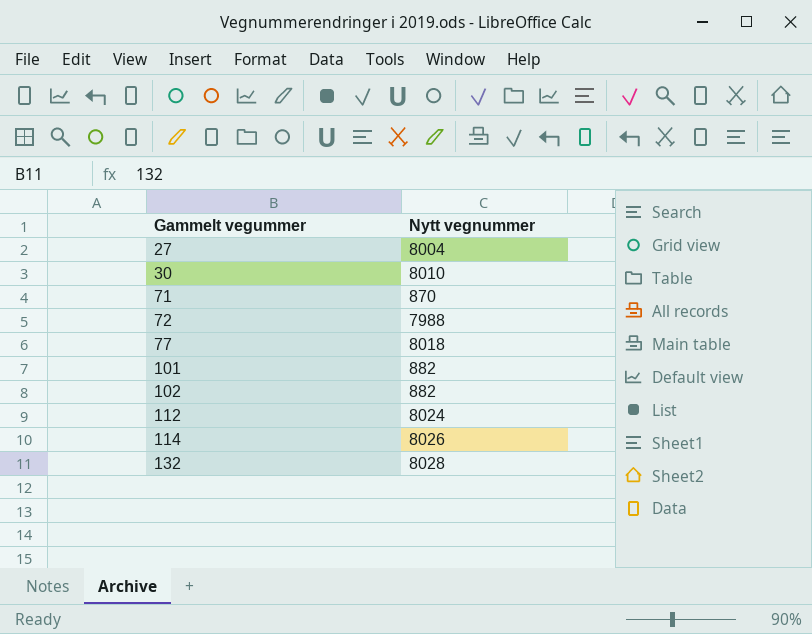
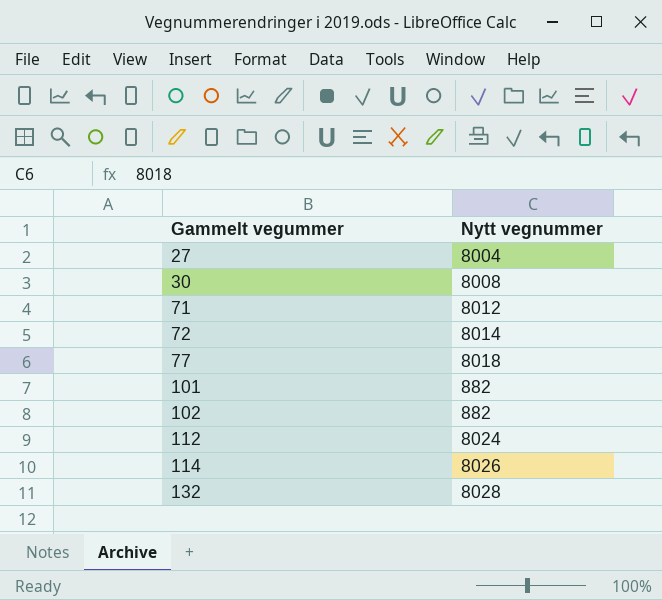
30 | Nytt vegnummer: 8010 -> 8008
71 | Nytt vegnummer: 870 -> 8012
72 | Nytt vegnummer: 7988 -> 8014

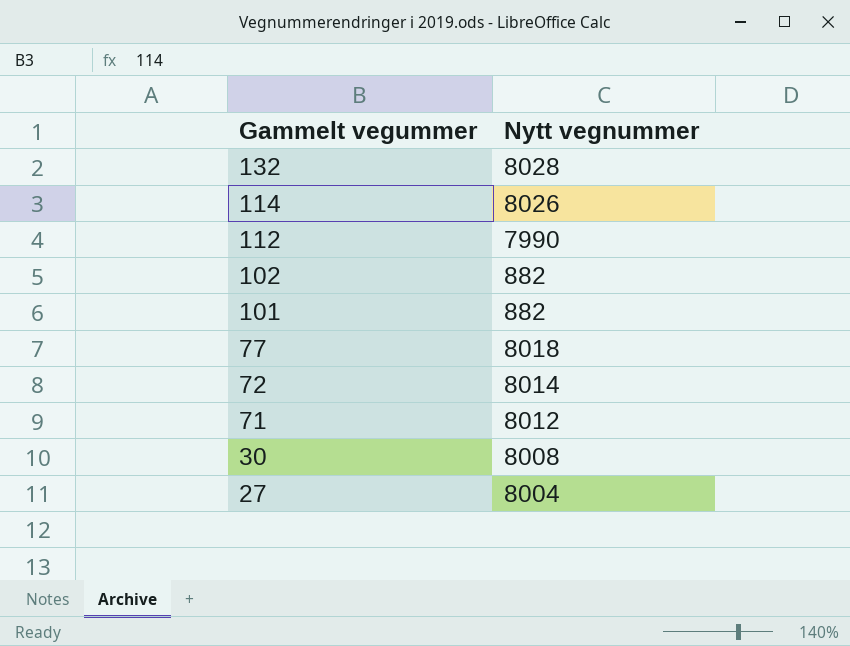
row order: Gammelt vegummer ascending -> Gammelt vegummer descending
112 | Nytt vegnummer: 8024 -> 7990

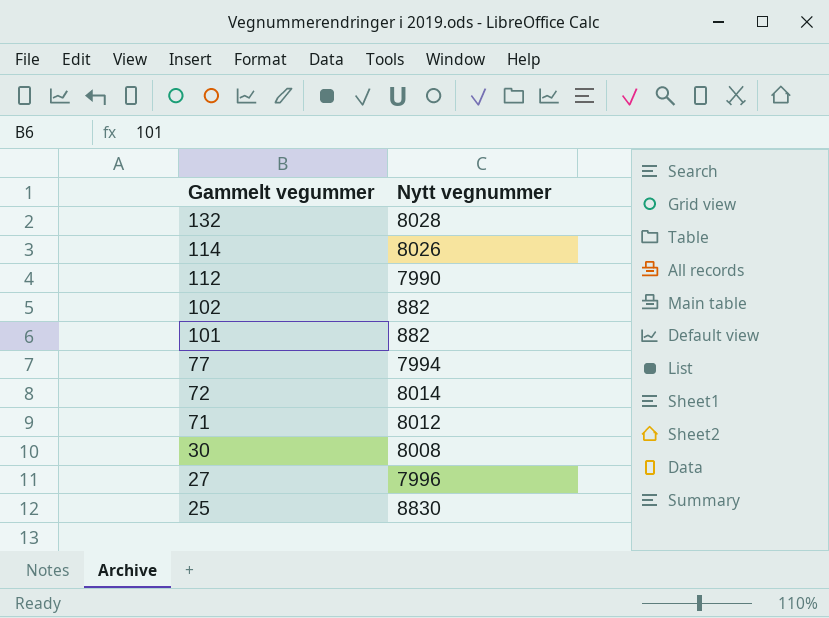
77 | Nytt vegnummer: 8018 -> 7994
27 | Nytt vegnummer: 8004 -> 7996
row 25: none -> 8830

